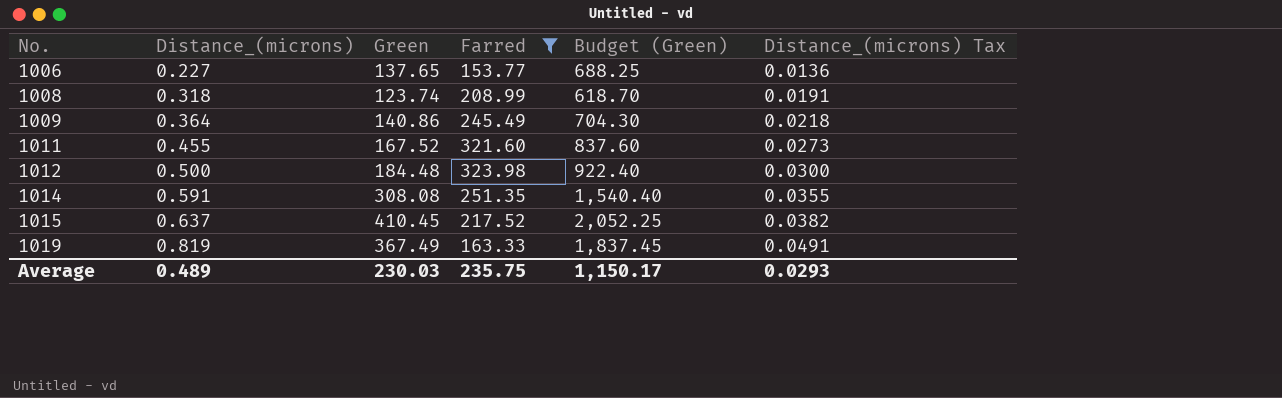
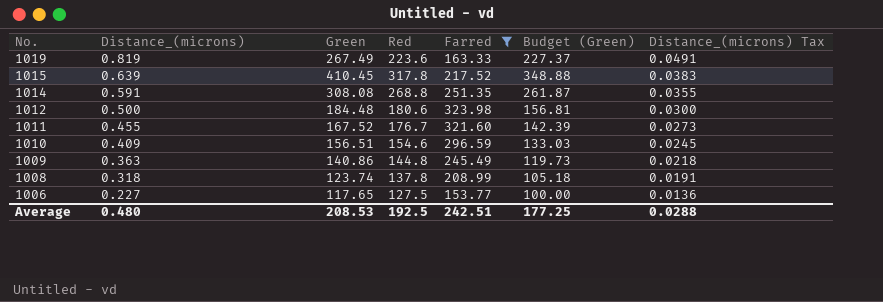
row order: No. ascending -> No. descending
column Red | position: none -> 4
column Budget (Green) | formula: [Green] * 5 -> [Green] * 0.85
1019 | Green: 367.49 -> 267.49
1015 | Distance_(microns): 0.637 -> 0.639
1015 | Distance_(microns) Tax: 0.0382 -> 0.0383
row 1010: none -> 0.409 | 156.51 | 154.6 | 296.59 | 133.03 | 0.0245
1009 | Distance_(microns): 0.364 -> 0.363
1006 | Green: 137.65 -> 117.65
Average | Distance_(microns): 0.489 -> 0.480
Average | Green: 230.03 -> 208.53
Average | Farred: 235.75 -> 242.51
Average | Budget (Green): 1,150.17 -> 177.25
Average | Distance_(microns) Tax: 0.0293 -> 0.0288

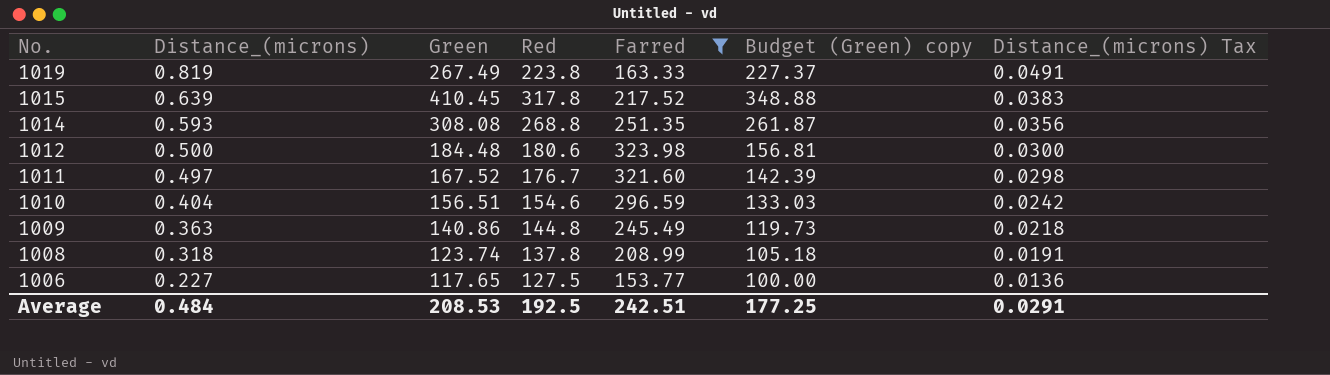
column name: Budget (Green) -> Budget (Green) copy
1019 | Red: 223.6 -> 223.8
1014 | Distance_(microns): 0.591 -> 0.593
1014 | Distance_(microns) Tax: 0.0355 -> 0.0356
1011 | Distance_(microns): 0.455 -> 0.497
1011 | Distance_(microns) Tax: 0.0273 -> 0.0298
1010 | Distance_(microns): 0.409 -> 0.404
1010 | Distance_(microns) Tax: 0.0245 -> 0.0242
Average | Distance_(microns): 0.480 -> 0.484
Average | Distance_(microns) Tax: 0.0288 -> 0.0291

